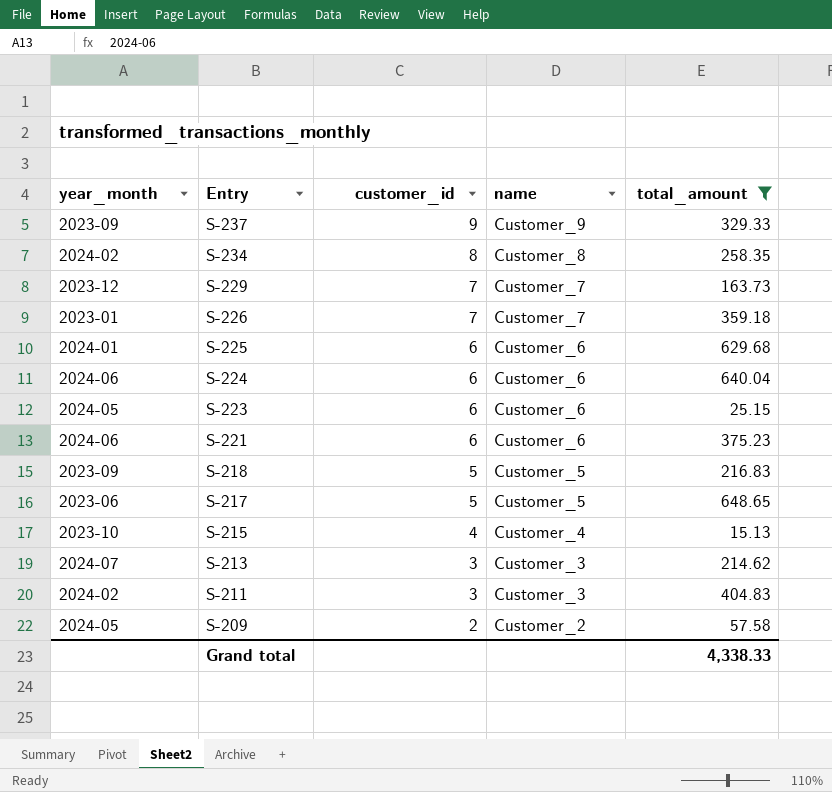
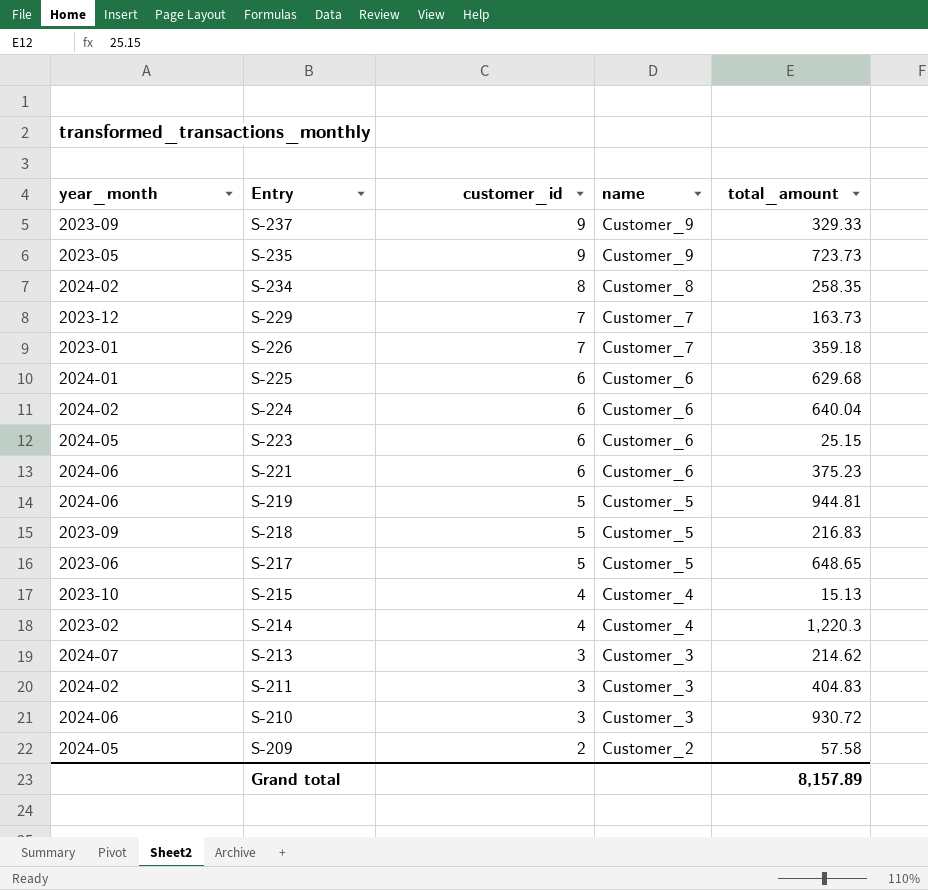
filter: total_amount <= 648.65 -> none
S-224 | year_month: 2024-06 -> 2024-02
Grand total | total_amount: 4,338.33 -> 8,157.89

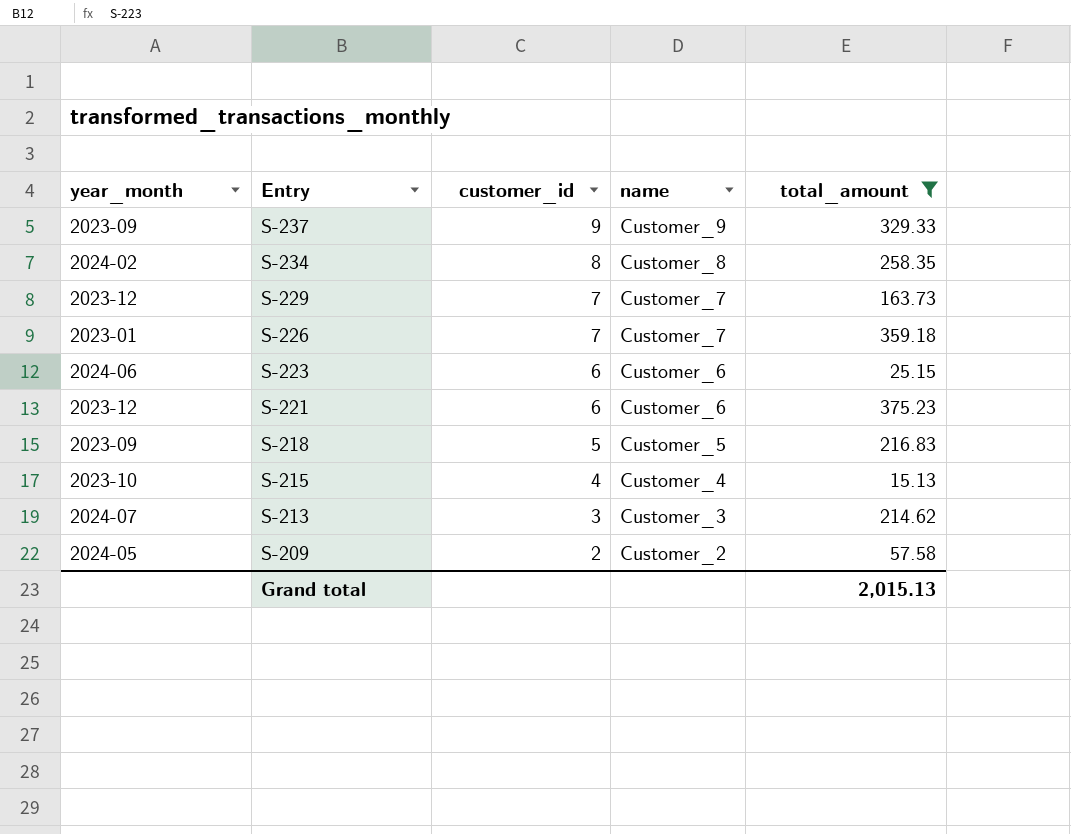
filter: none -> total_amount <= 375.23
S-223 | year_month: 2024-05 -> 2024-06
S-221 | year_month: 2024-06 -> 2023-12
Grand total | total_amount: 8,157.89 -> 2,015.13

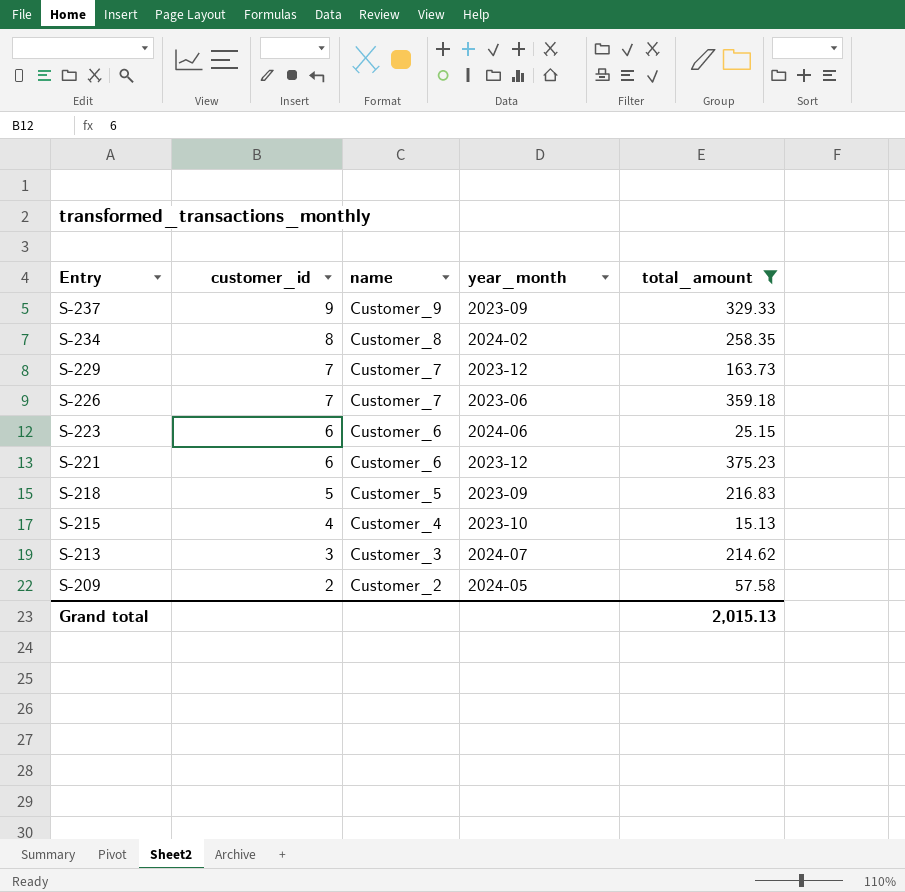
column year_month | position: 1 -> 4
S-226 | year_month: 2023-01 -> 2023-06

